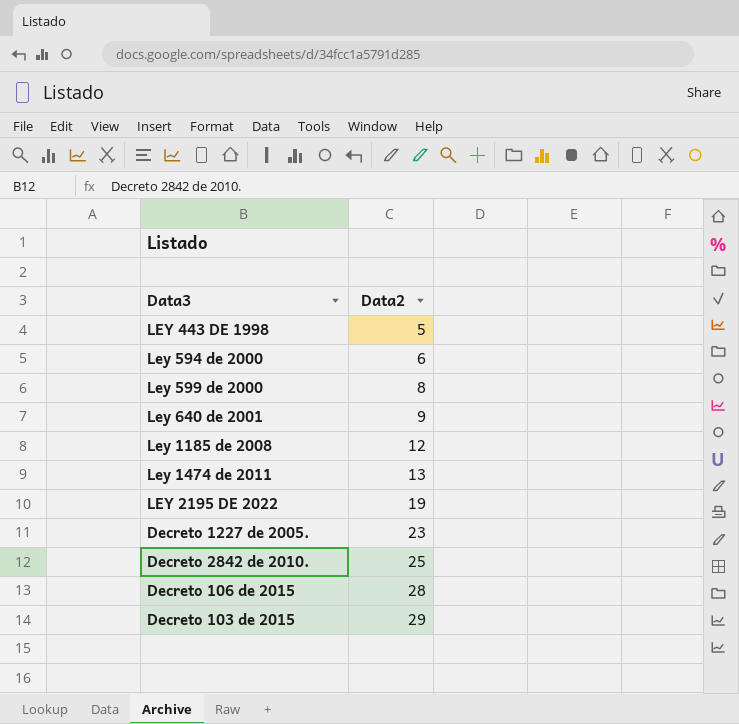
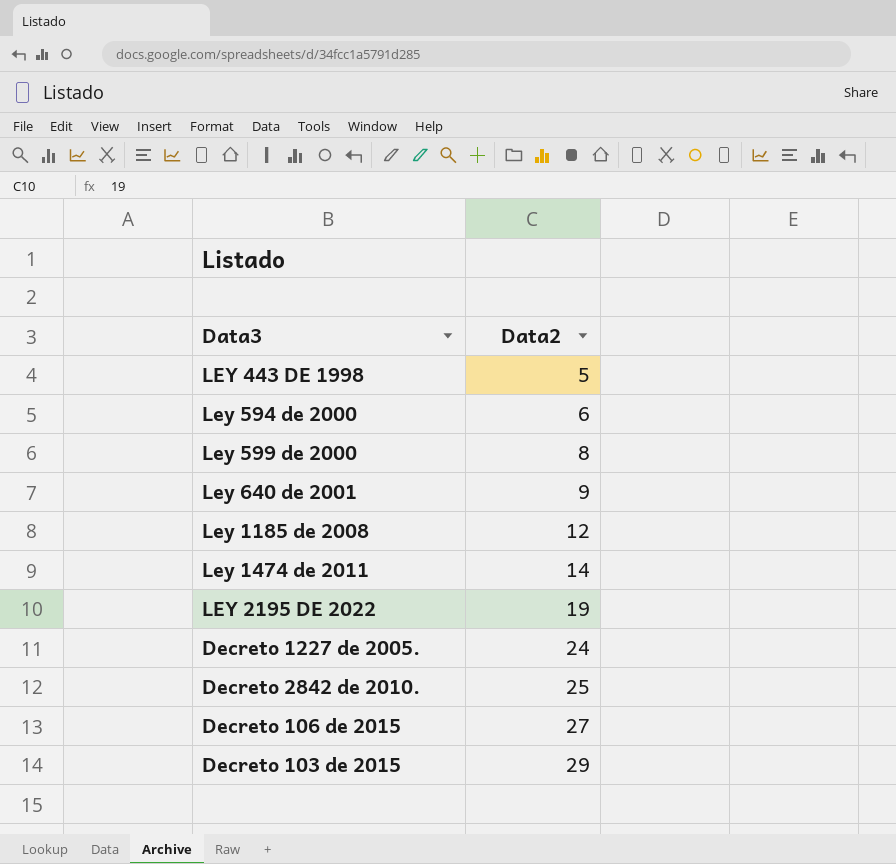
Ley 1474 de 2011 | Data2: 13 -> 14
Decreto 1227 de 2005. | Data2: 23 -> 24
Decreto 106 de 2015 | Data2: 28 -> 27

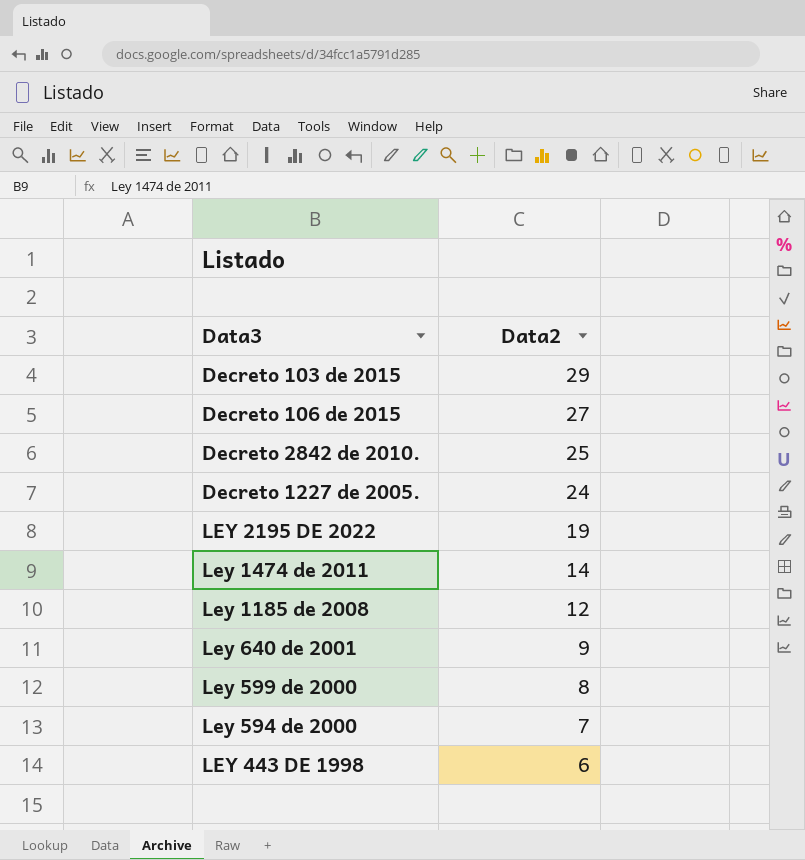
row order: Data2 ascending -> Data2 descending
Ley 594 de 2000 | Data2: 6 -> 7
LEY 443 DE 1998 | Data2: 5 -> 6

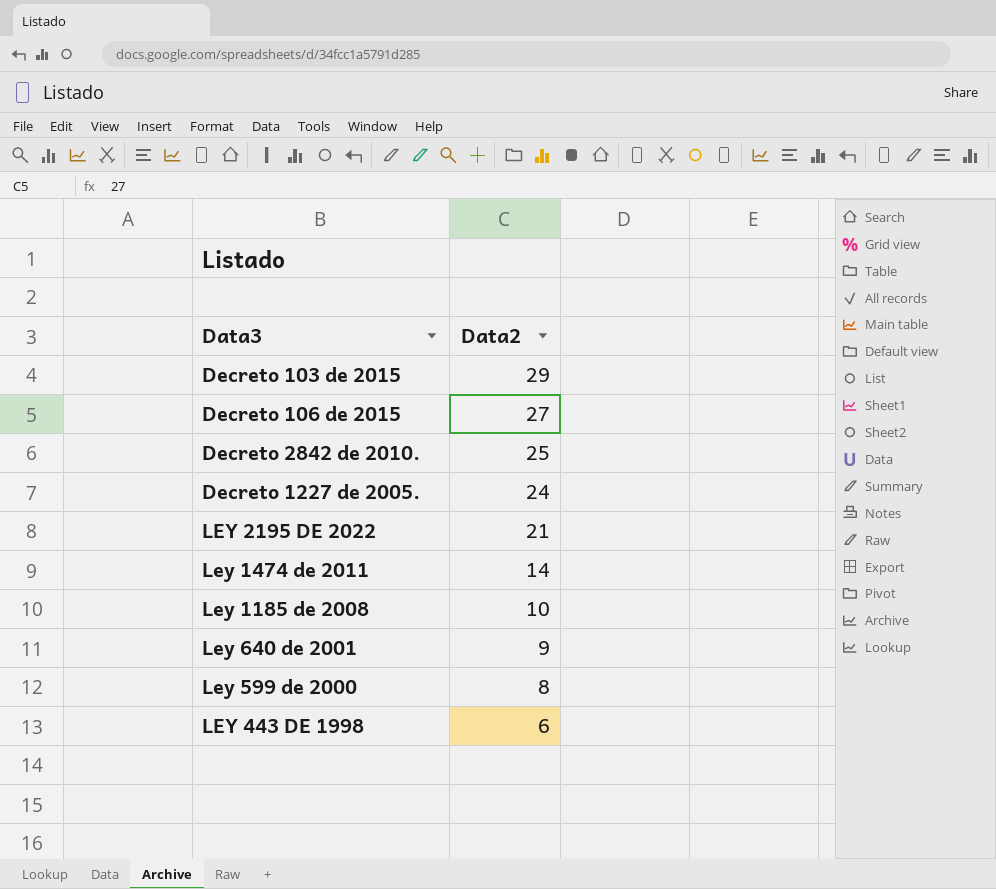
row Ley 594 de 2000: 7 -> none
LEY 2195 DE 2022 | Data2: 19 -> 21
Ley 1185 de 2008 | Data2: 12 -> 10

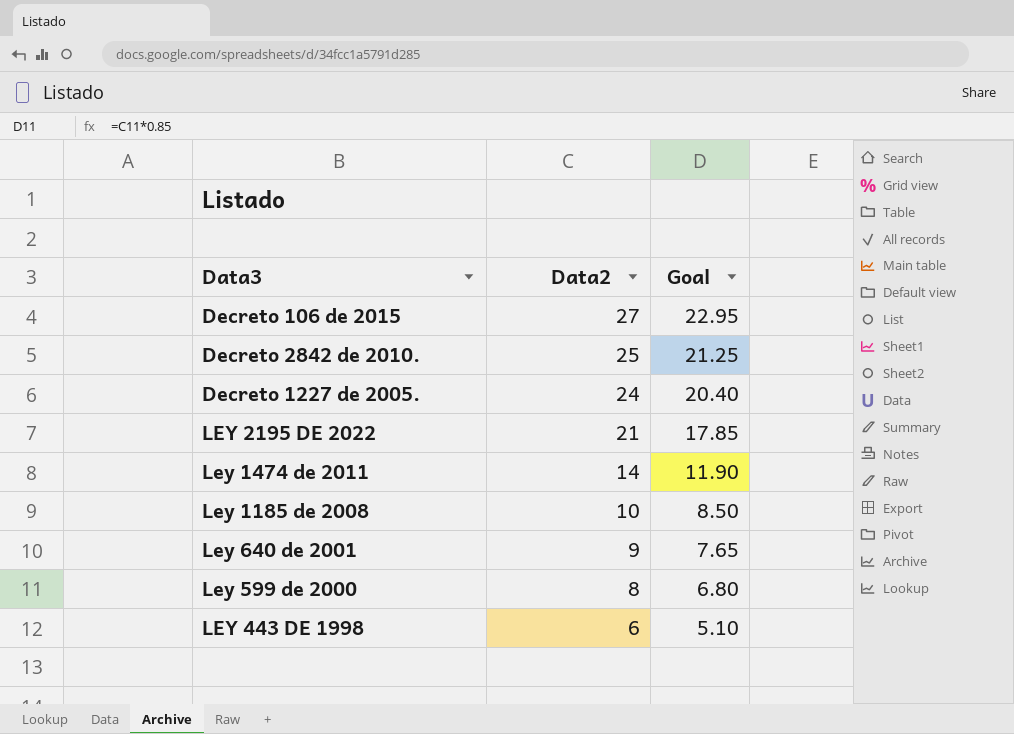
column Goal | formula: none -> [Data2] * 0.85
row Decreto 103 de 2015: 29 -> none

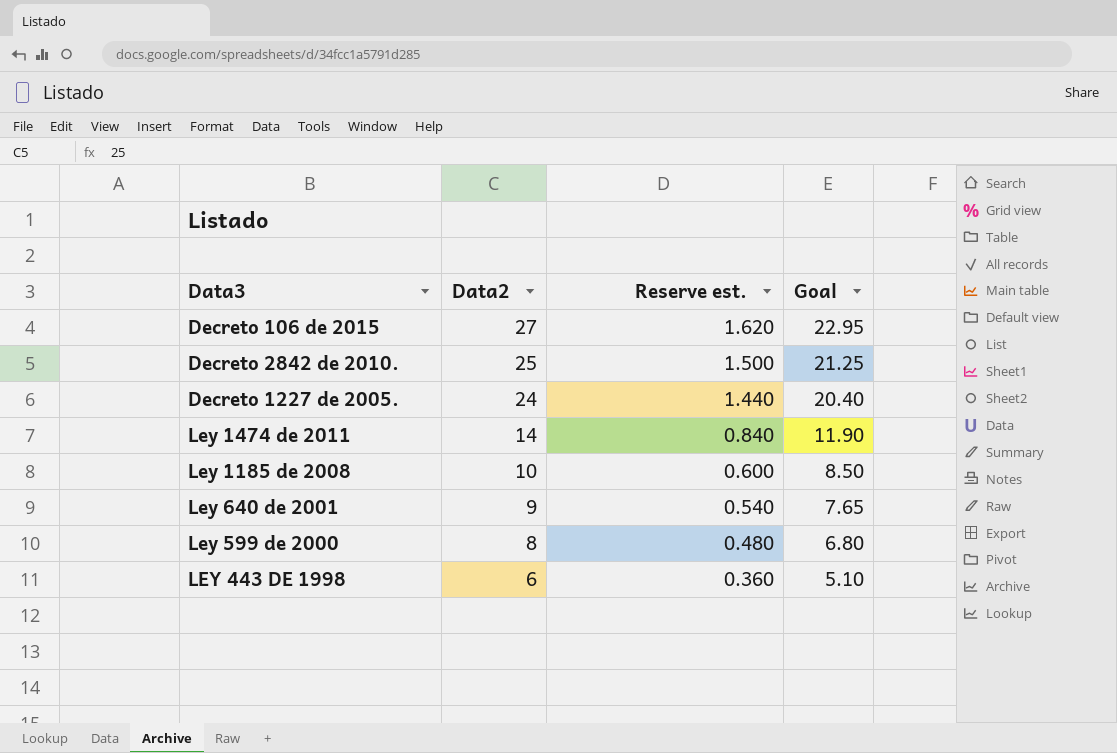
column Reserve est. | formula: none -> [Data2] * 0.06
row LEY 2195 DE 2022: 21 | 17.85 -> none

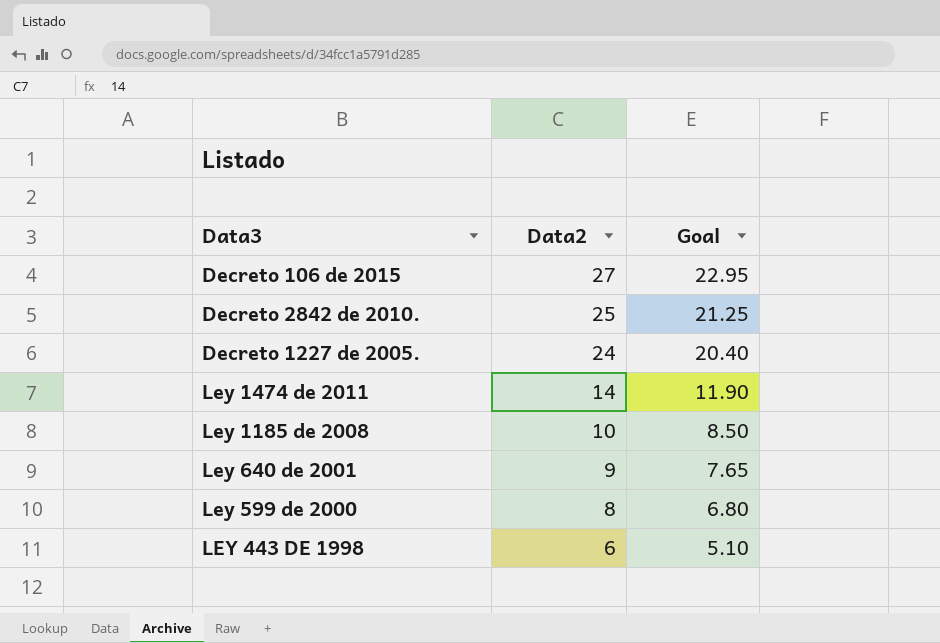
column Reserve est. | formula: [Data2] * 0.06 -> none

